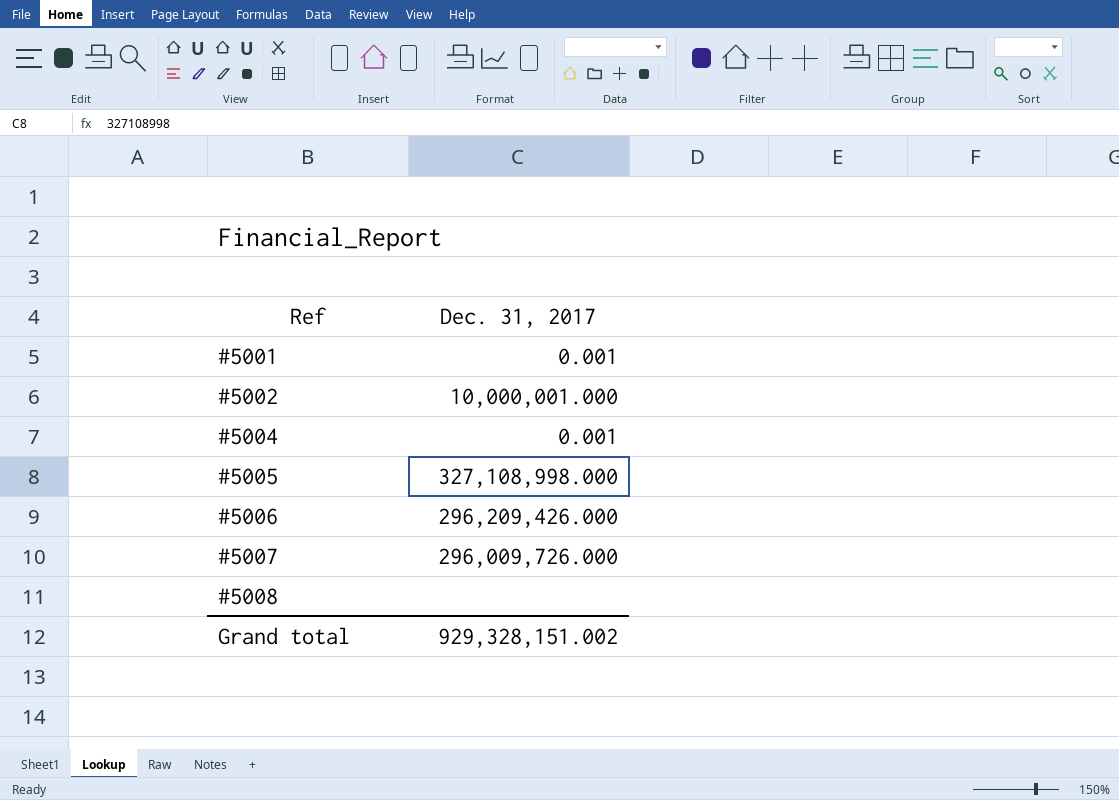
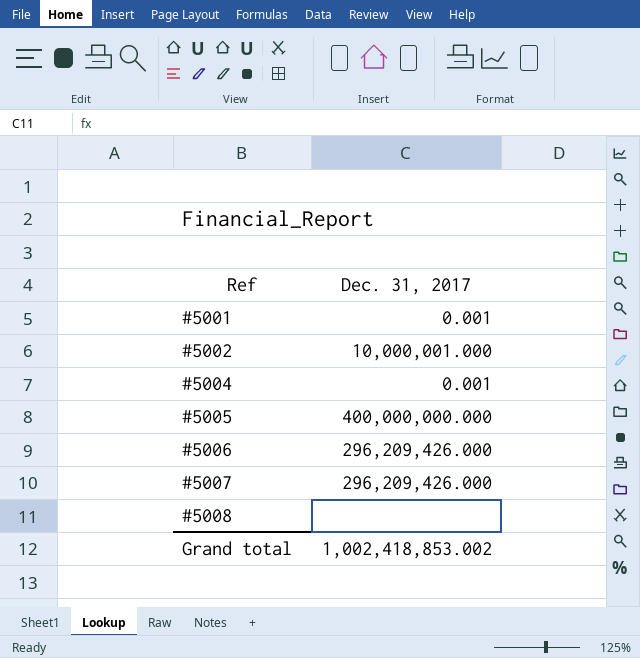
#5005 | Dec. 31, 2017: 327,108,998.000 -> 400,000,000.000
#5007 | Dec. 31, 2017: 296,009,726.000 -> 296,209,426.000
Grand total | Dec. 31, 2017: 929,328,151.002 -> 1,002,418,853.002

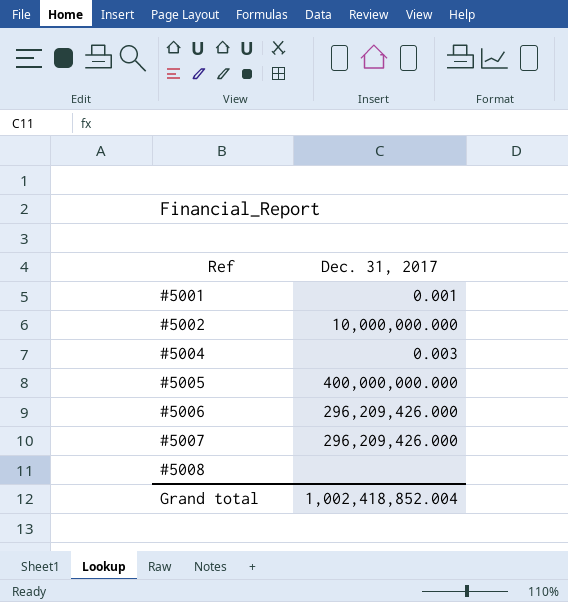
#5002 | Dec. 31, 2017: 10,000,001.000 -> 10,000,000.000
#5004 | Dec. 31, 2017: 0.001 -> 0.003
Grand total | Dec. 31, 2017: 1,002,418,853.002 -> 1,002,418,852.004

